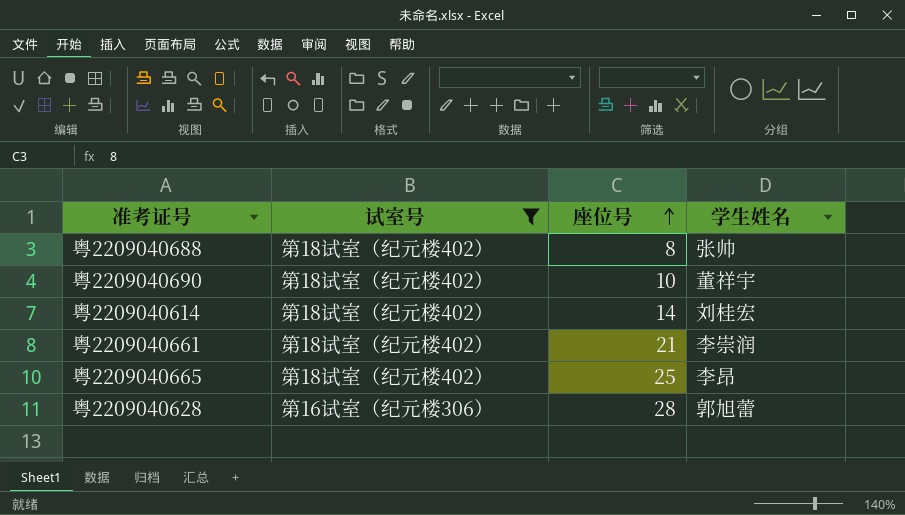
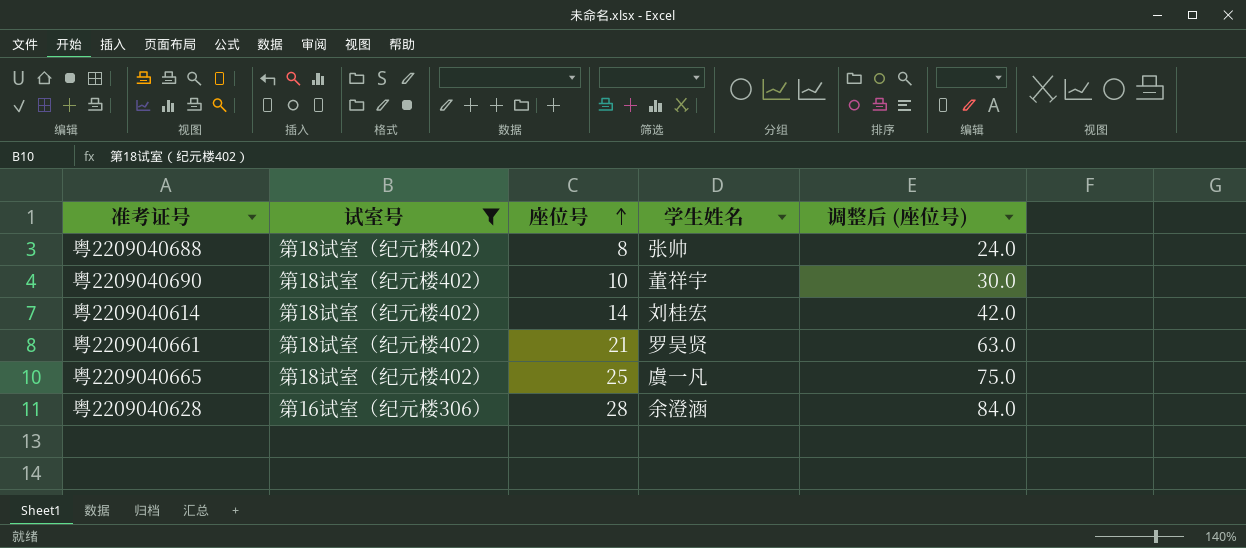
column 调整后 (座位号) | formula: none -> [座位号] * 3
粤2209040661 | 学生姓名: 李崇润 -> 罗昊贤
粤2209040665 | 学生姓名: 李昂 -> 虞一凡
粤2209040628 | 学生姓名: 郭旭蕾 -> 余澄涵

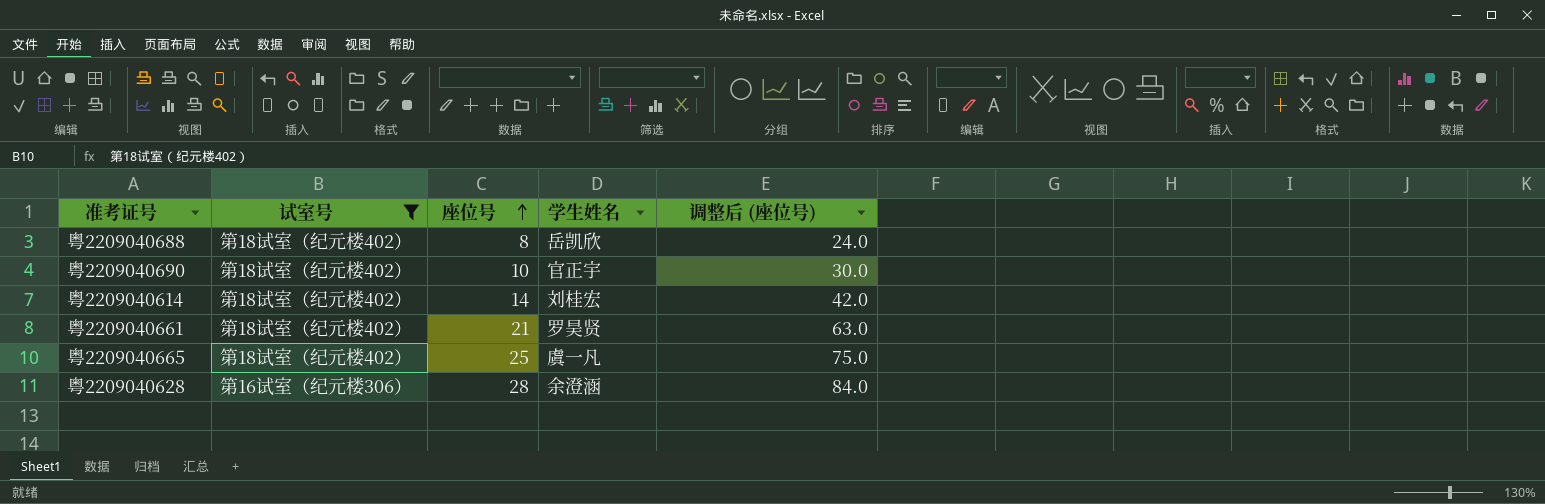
粤2209040688 | 学生姓名: 张帅 -> 岳凯欣
粤2209040690 | 学生姓名: 董祥宇 -> 官正宇

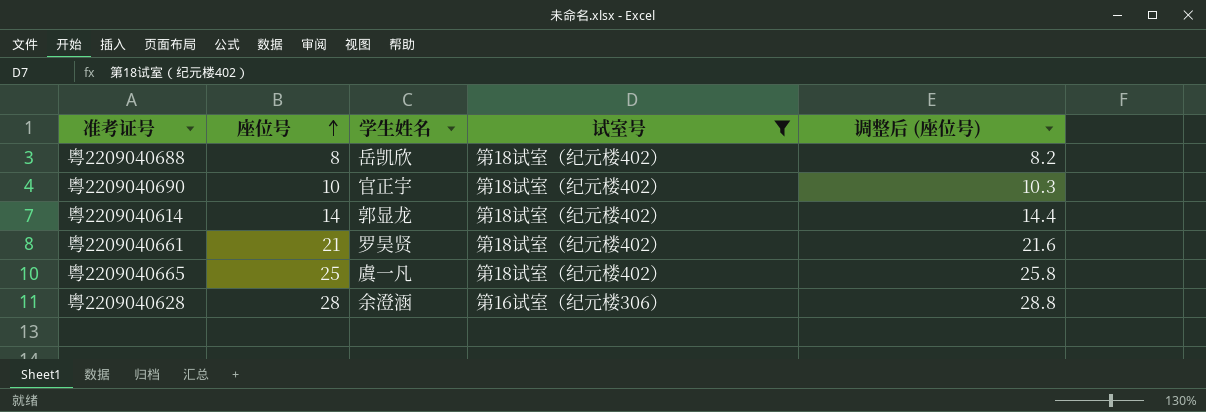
column 试室号 | position: 2 -> 4
column 调整后 (座位号) | formula: [座位号] * 3 -> [座位号] * 1.03
粤2209040614 | 学生姓名: 刘桂宏 -> 郭显龙

